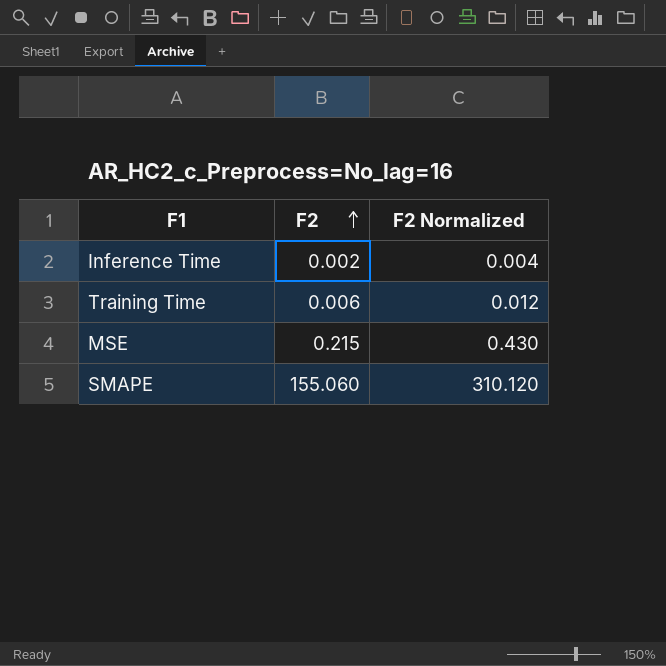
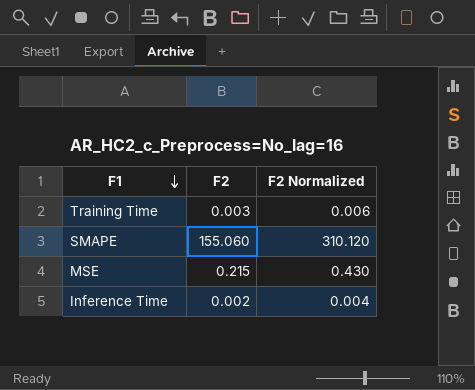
row order: F2 ascending -> F1 descending
Training Time | F2: 0.006 -> 0.003
Training Time | F2 Normalized: 0.012 -> 0.006

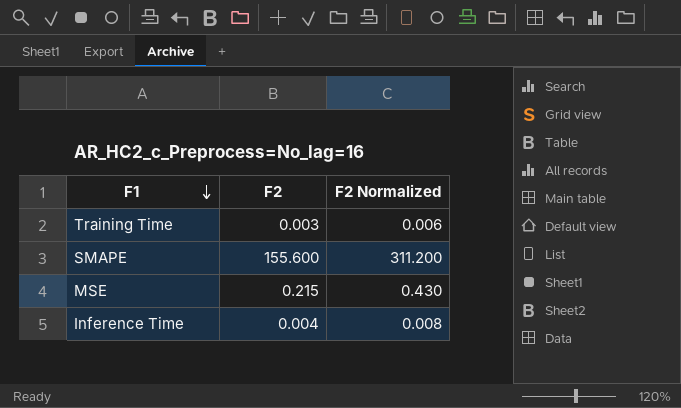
SMAPE | F2: 155.060 -> 155.600
SMAPE | F2 Normalized: 310.120 -> 311.200
Inference Time | F2: 0.002 -> 0.004
Inference Time | F2 Normalized: 0.004 -> 0.008

